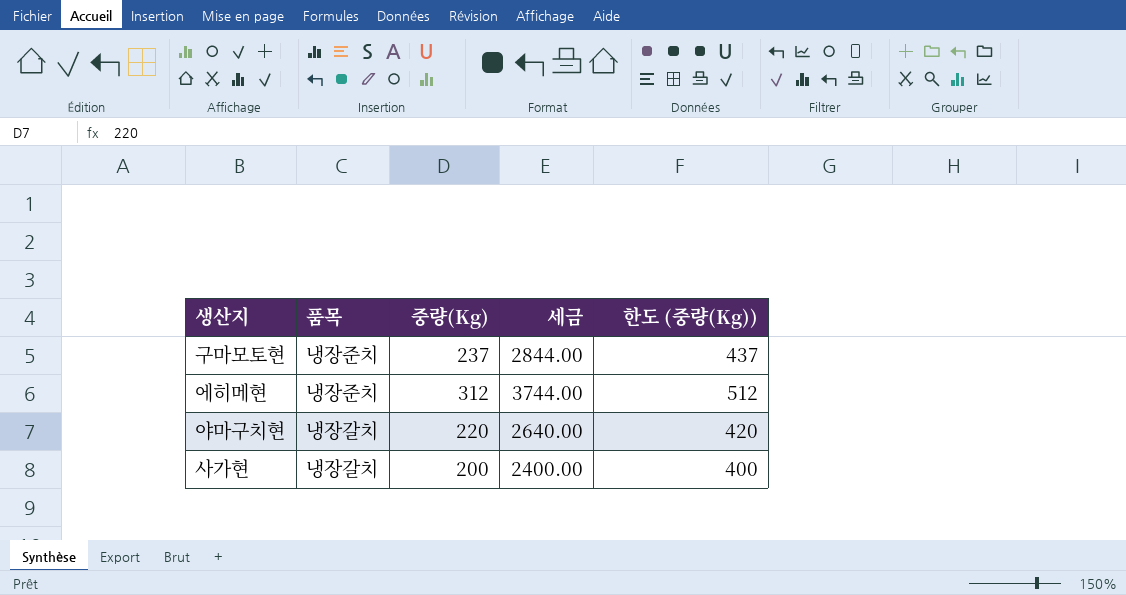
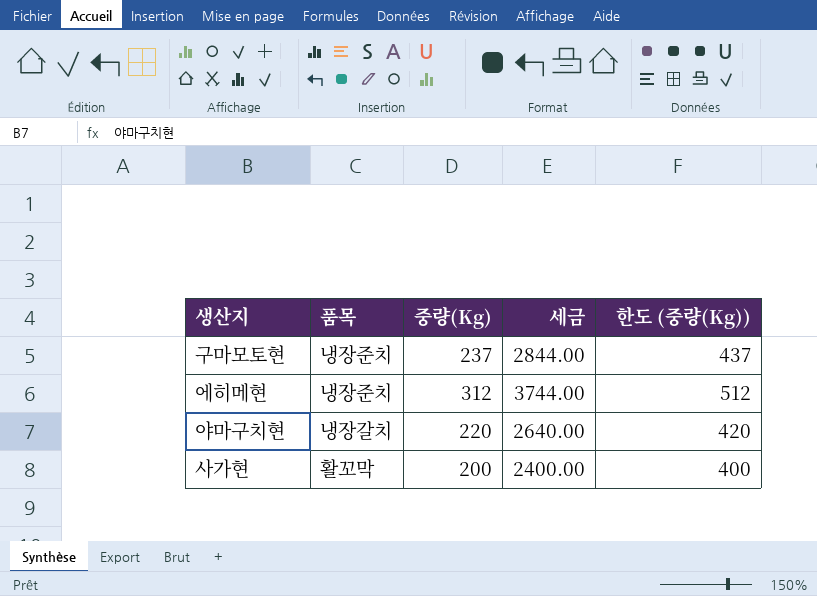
사가현 | 품목: 냉장갈치 -> 활꼬막

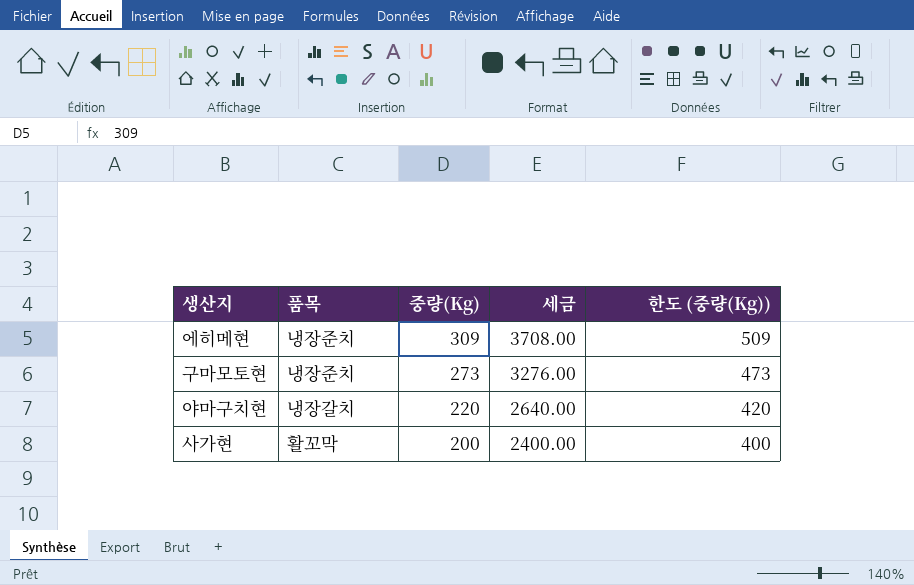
row order: none -> 중량(Kg) descending
에히메현 | 중량(Kg): 312 -> 309
에히메현 | 세금: 3744.00 -> 3708.00
에히메현 | 한도 (중량(Kg)): 512 -> 509
구마모토현 | 중량(Kg): 237 -> 273
구마모토현 | 세금: 2844.00 -> 3276.00
구마모토현 | 한도 (중량(Kg)): 437 -> 473

